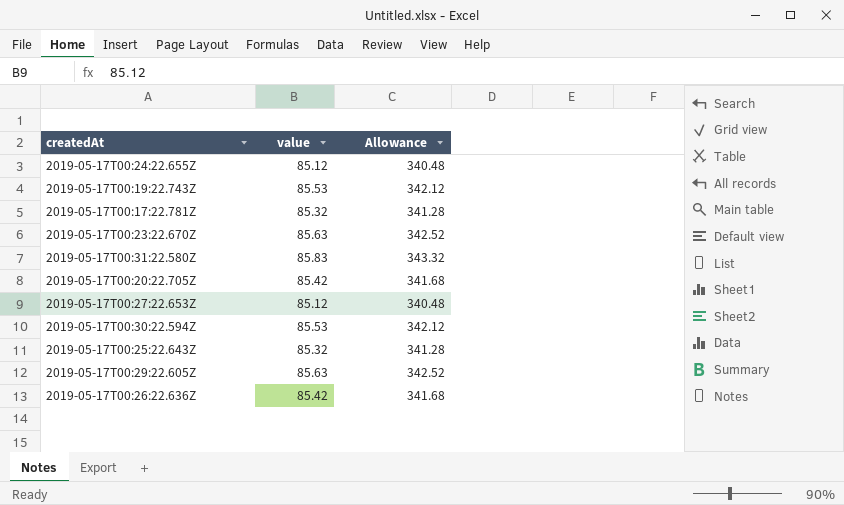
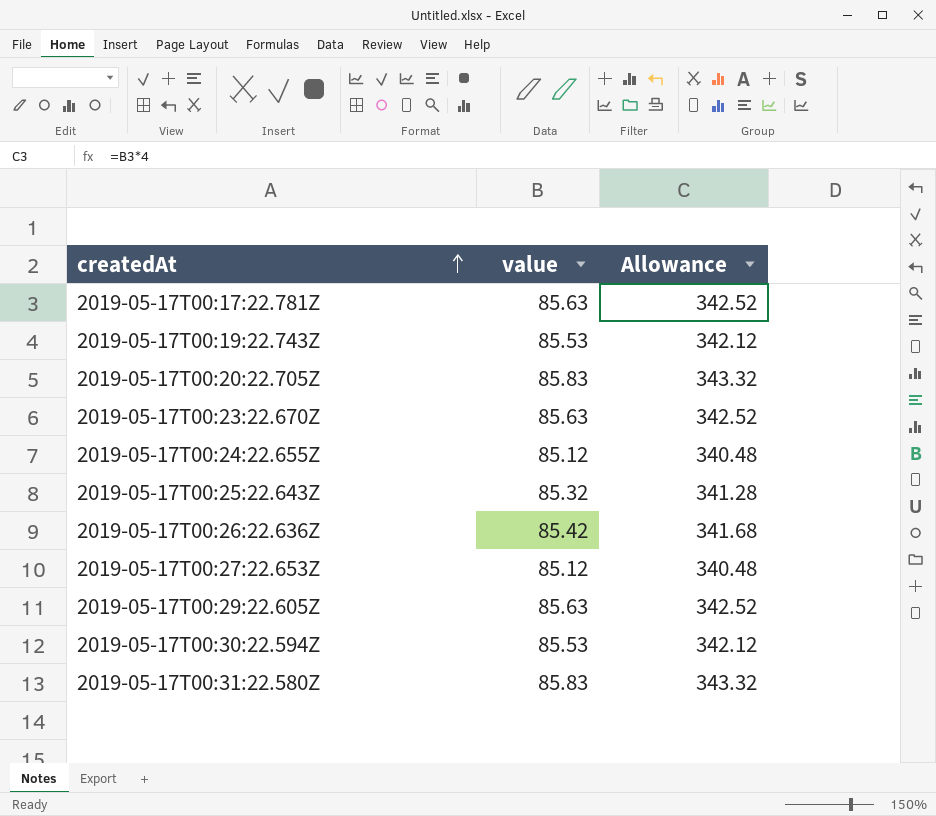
row order: none -> createdAt ascending
2019-05-17T00:17:22.781Z | value: 85.32 -> 85.63
2019-05-17T00:17:22.781Z | Allowance: 341.28 -> 342.52
2019-05-17T00:20:22.705Z | value: 85.42 -> 85.83
2019-05-17T00:20:22.705Z | Allowance: 341.68 -> 343.32

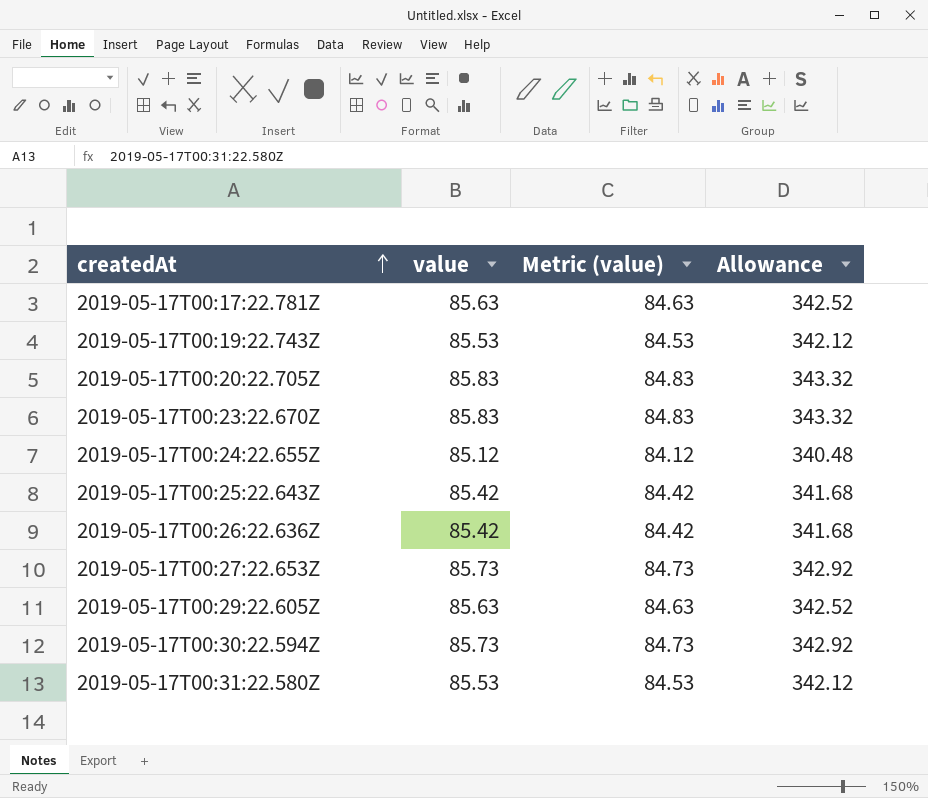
column Metric (value) | formula: none -> [value] - 1
2019-05-17T00:23:22.670Z | value: 85.63 -> 85.83
2019-05-17T00:23:22.670Z | Allowance: 342.52 -> 343.32
2019-05-17T00:25:22.643Z | value: 85.32 -> 85.42
2019-05-17T00:25:22.643Z | Allowance: 341.28 -> 341.68
2019-05-17T00:27:22.653Z | value: 85.12 -> 85.73
2019-05-17T00:27:22.653Z | Allowance: 340.48 -> 342.92
2019-05-17T00:30:22.594Z | value: 85.53 -> 85.73
2019-05-17T00:30:22.594Z | Allowance: 342.12 -> 342.92
2019-05-17T00:31:22.580Z | value: 85.83 -> 85.53
2019-05-17T00:31:22.580Z | Allowance: 343.32 -> 342.12

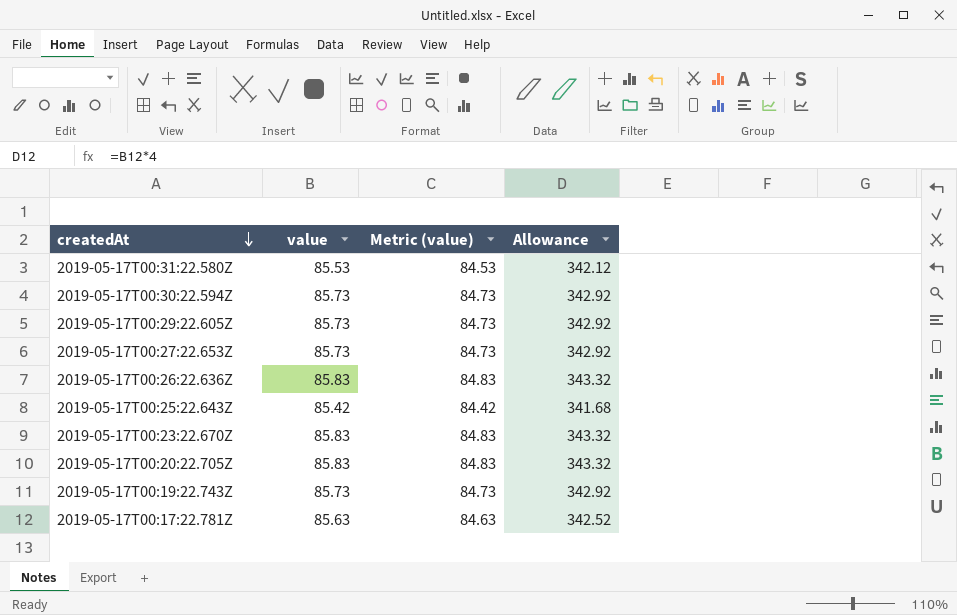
row order: createdAt ascending -> createdAt descending
row 2019-05-17T00:24:22.655Z: 85.12 | 84.12 | 340.48 -> none
2019-05-17T00:29:22.605Z | value: 85.63 -> 85.73
2019-05-17T00:29:22.605Z | Metric (value): 84.63 -> 84.73
2019-05-17T00:29:22.605Z | Allowance: 342.52 -> 342.92
2019-05-17T00:26:22.636Z | value: 85.42 -> 85.83
2019-05-17T00:26:22.636Z | Metric (value): 84.42 -> 84.83
2019-05-17T00:26:22.636Z | Allowance: 341.68 -> 343.32
2019-05-17T00:19:22.743Z | value: 85.53 -> 85.73
2019-05-17T00:19:22.743Z | Metric (value): 84.53 -> 84.73
2019-05-17T00:19:22.743Z | Allowance: 342.12 -> 342.92

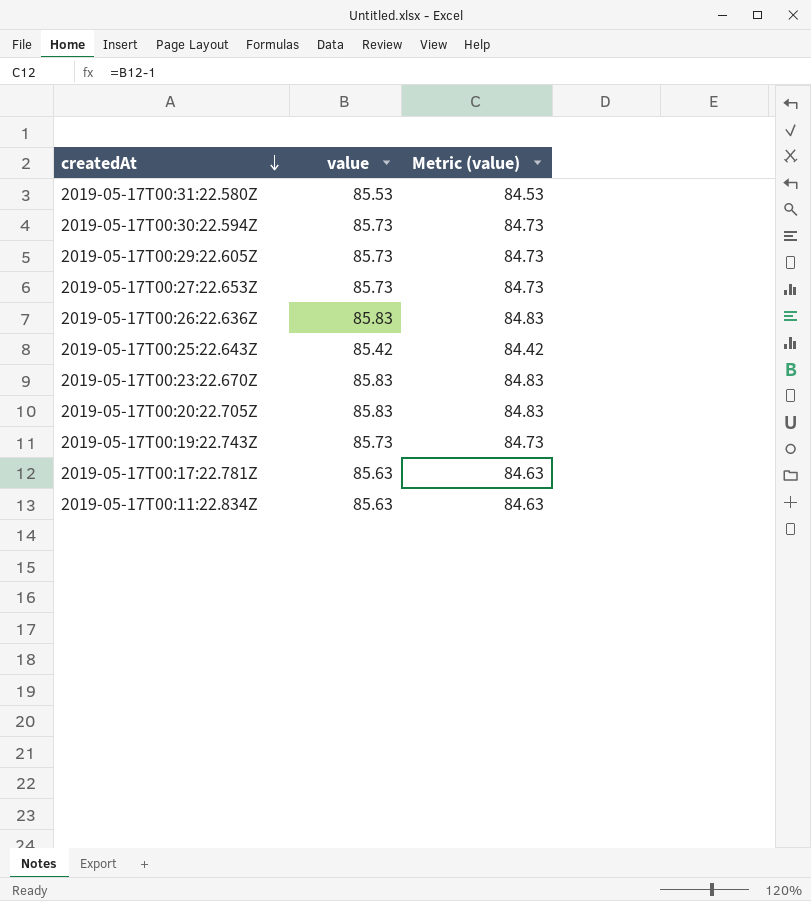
column Allowance | formula: [value] * 4 -> none
row 2019-05-17T00:11:22.834Z: none -> 85.63 | 84.63

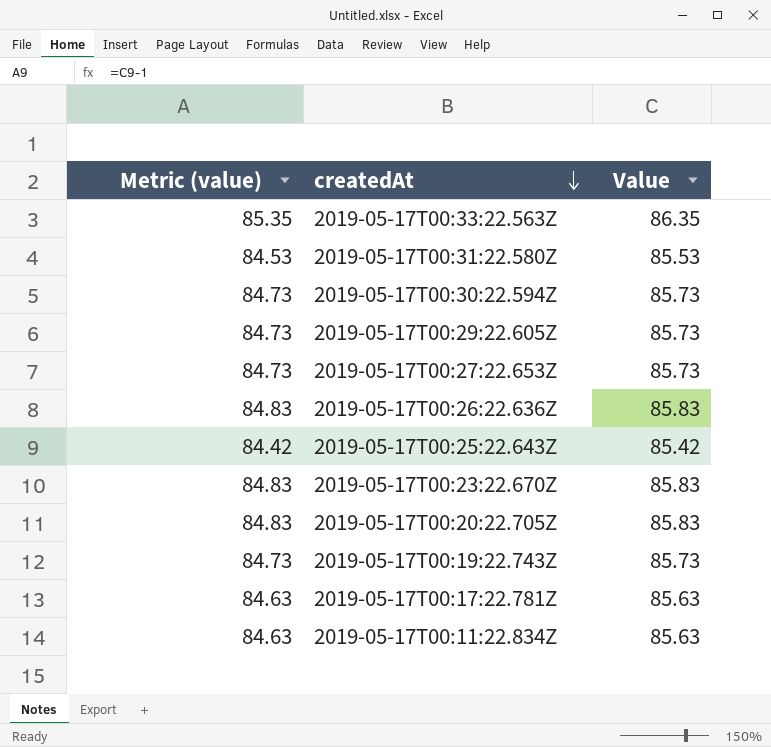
column Metric (value) | position: 3 -> 1
column name: value -> Value
row 2019-05-17T00:33:22.563Z: none -> 85.35 | 86.35

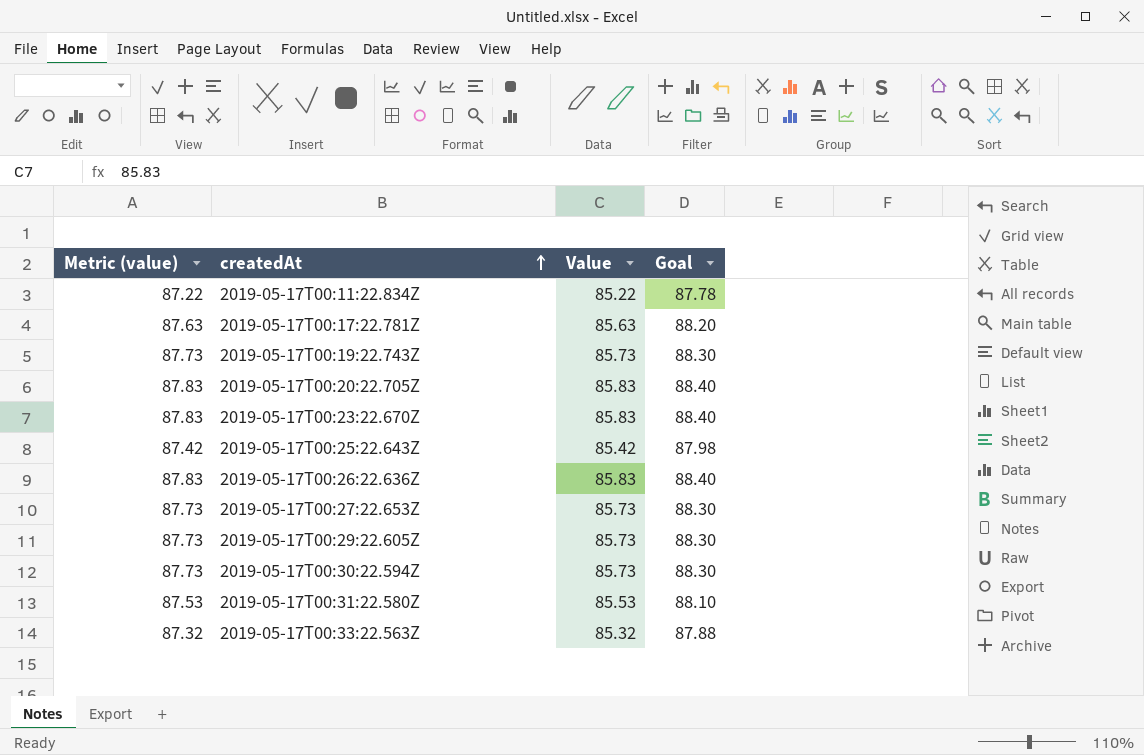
row order: createdAt descending -> createdAt ascending
column Metric (value) | formula: [Value] - 1 -> [Value] + 2
column Goal | formula: none -> [Value] * 1.03
2019-05-17T00:11:22.834Z | Value: 85.63 -> 85.22
2019-05-17T00:33:22.563Z | Value: 86.35 -> 85.32

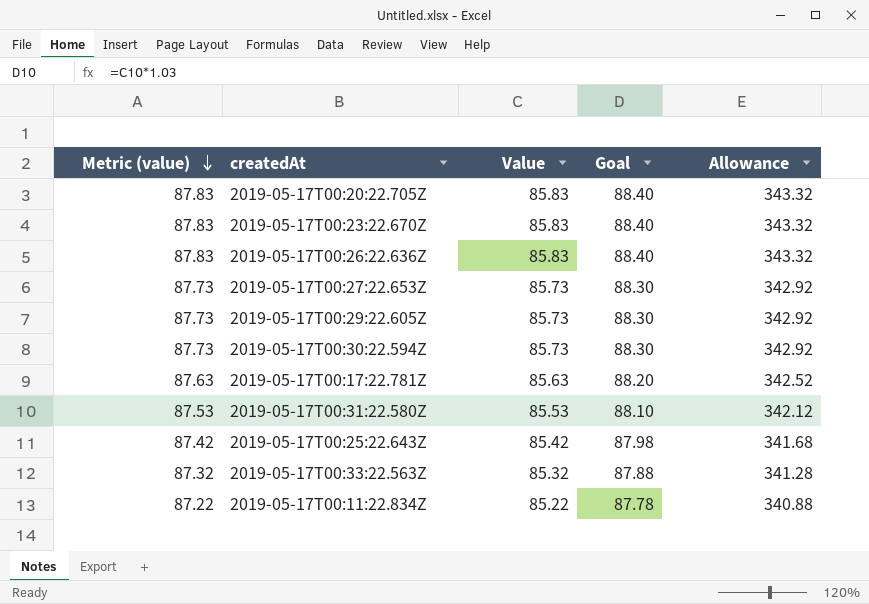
row order: createdAt ascending -> Metric (value) descending
column Allowance | formula: none -> [Value] * 4
row 2019-05-17T00:19:22.743Z: 87.73 | 85.73 | 88.30 -> none

